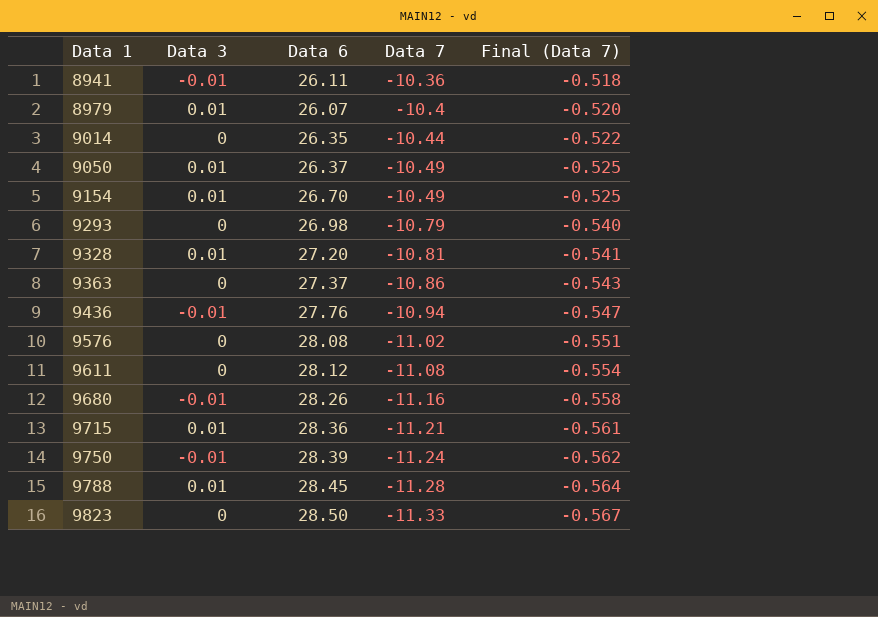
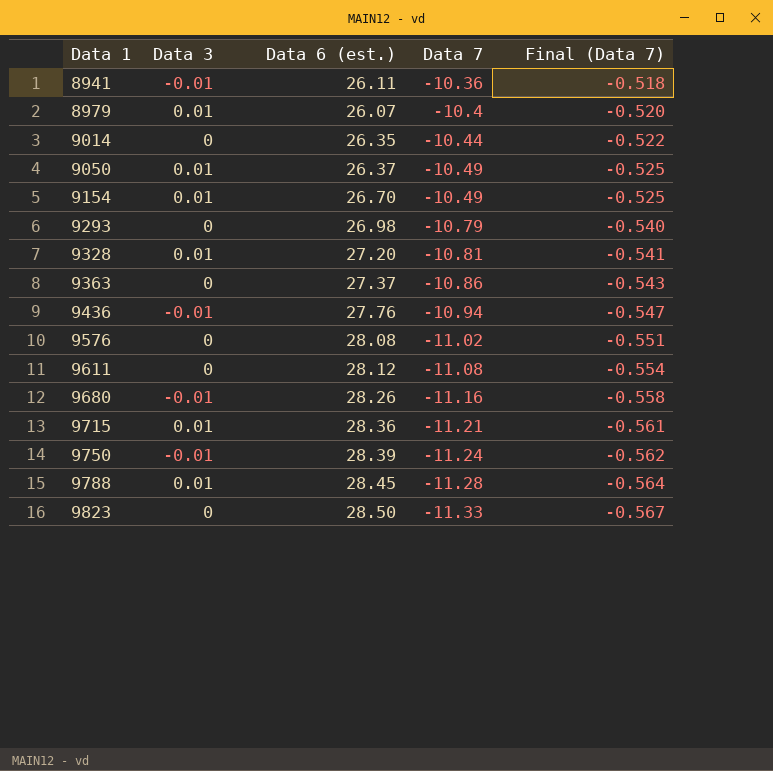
column name: Data 6 -> Data 6 (est.)

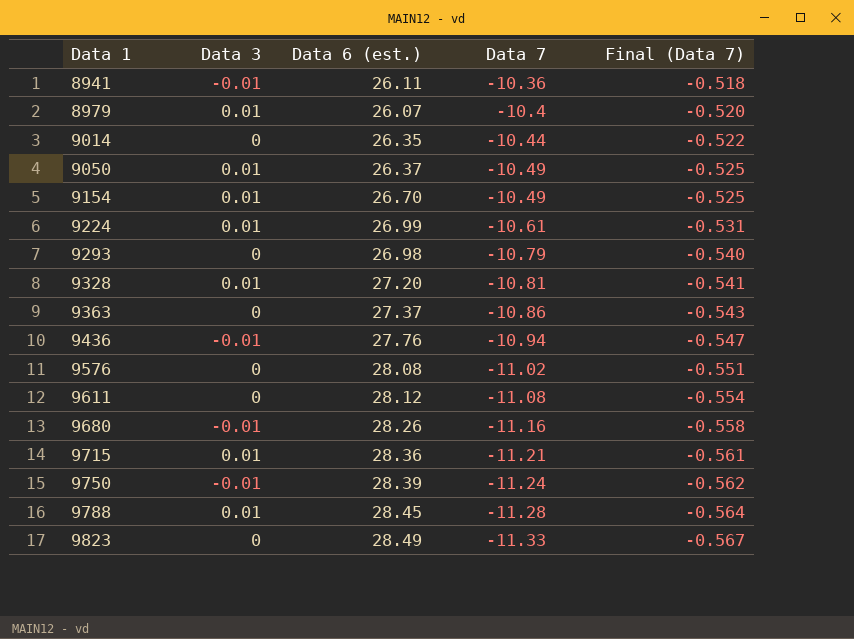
row 9224: none -> 0.01 | 26.99 | -10.61 | -0.531
9823 | Data 6 (est.): 28.50 -> 28.49

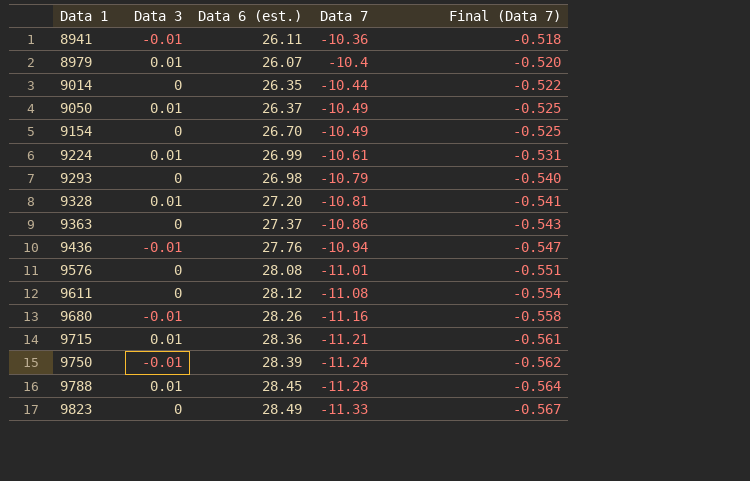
9154 | Data 3: 0.01 -> 0
9576 | Data 7: -11.02 -> -11.01

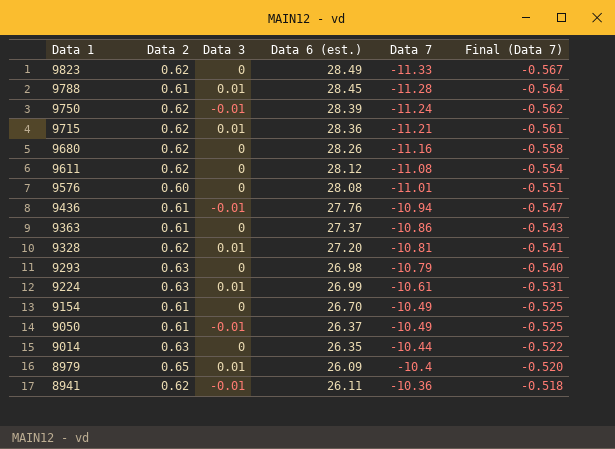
row order: Data 1 ascending -> Data 1 descending
column Data 2 | position: none -> 2
9680 | Data 3: -0.01 -> 0
9050 | Data 3: 0.01 -> -0.01
8979 | Data 6 (est.): 26.07 -> 26.09

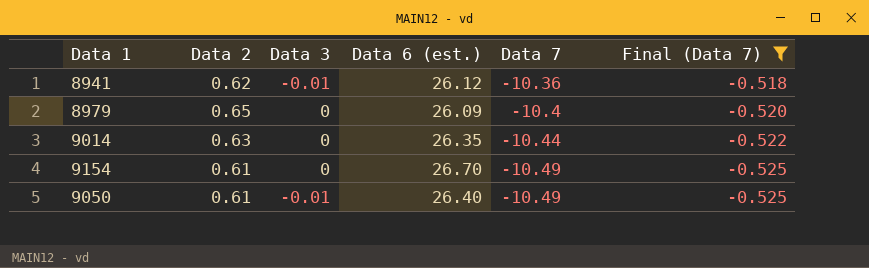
filter: none -> Final (Data 7) >= -0.525
row order: Data 1 descending -> Data 7 descending
8941 | Data 6 (est.): 26.11 -> 26.12
8979 | Data 3: 0.01 -> 0
9050 | Data 6 (est.): 26.37 -> 26.40

